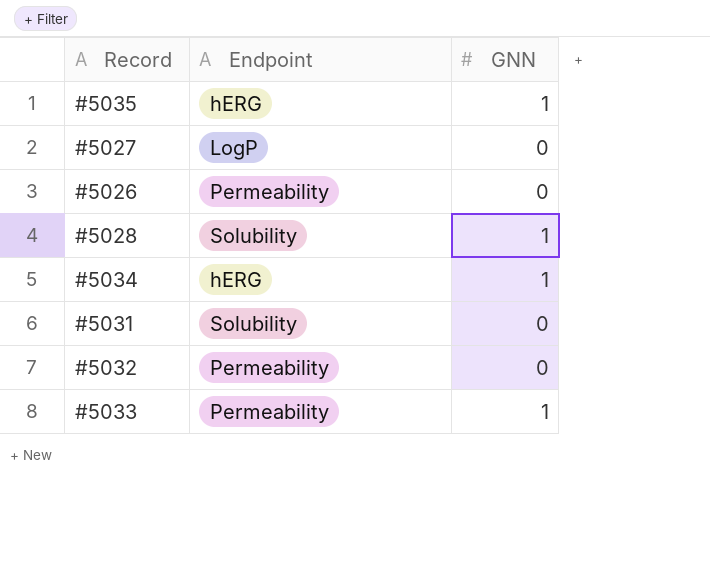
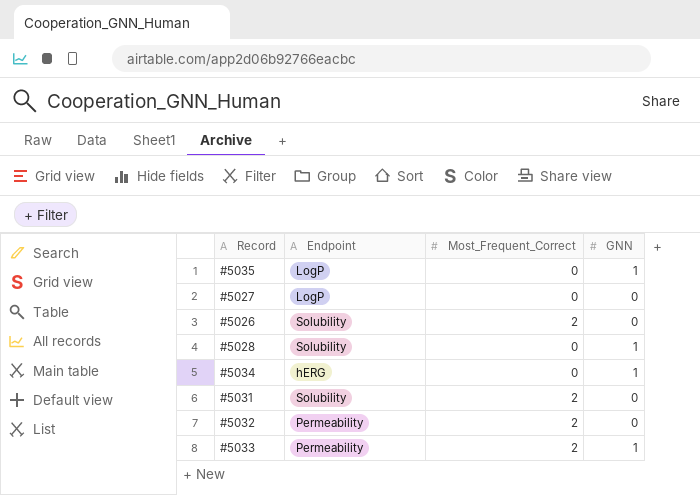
column Most_Frequent_Correct | position: none -> 3
#5035 | Endpoint: hERG -> LogP
#5026 | Endpoint: Permeability -> Solubility

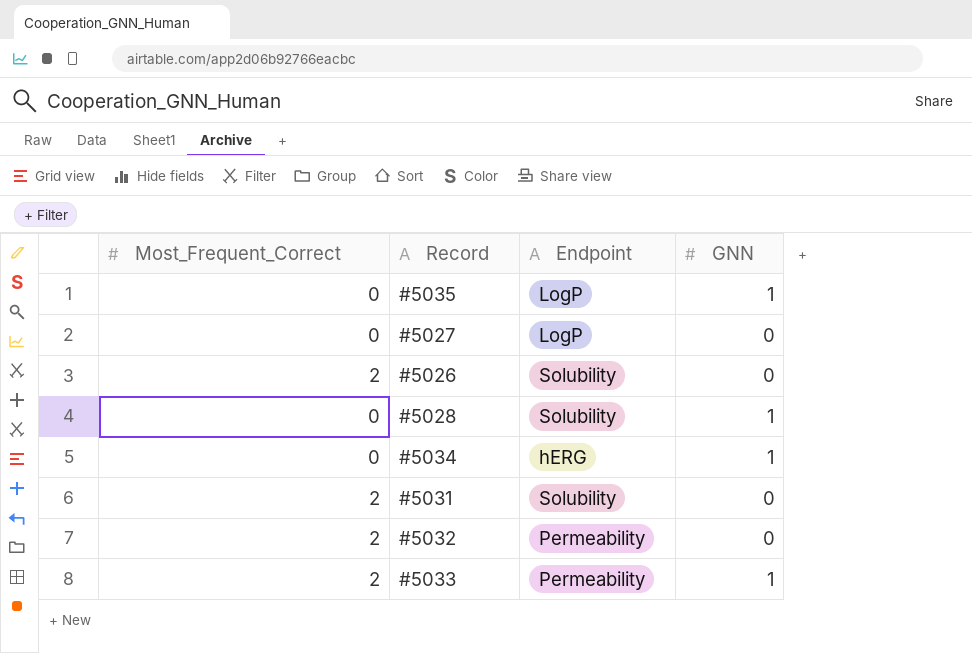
column Most_Frequent_Correct | position: 3 -> 1

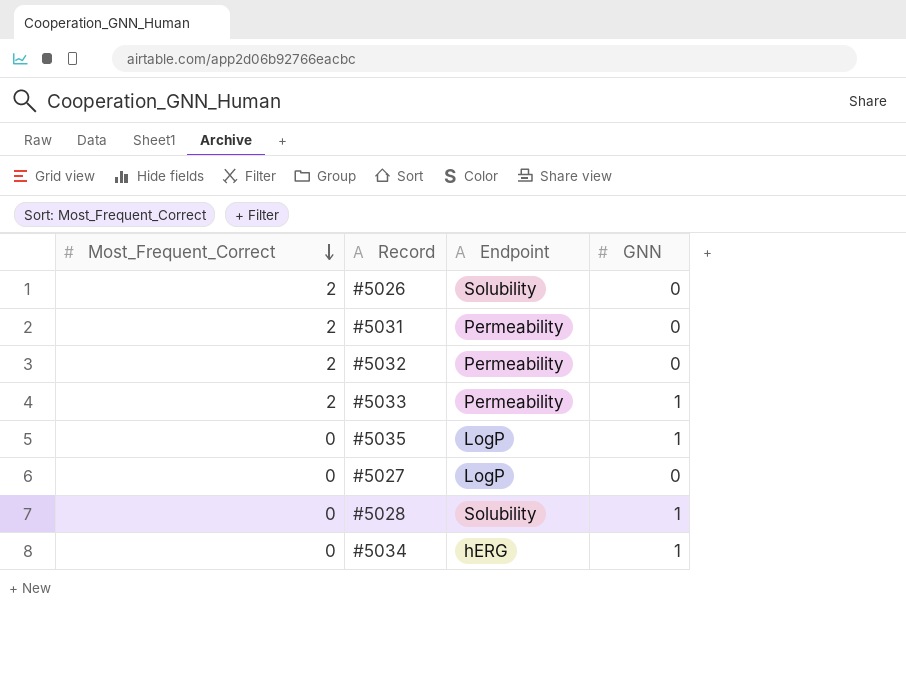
row order: none -> Most_Frequent_Correct descending
#5031 | Endpoint: Solubility -> Permeability

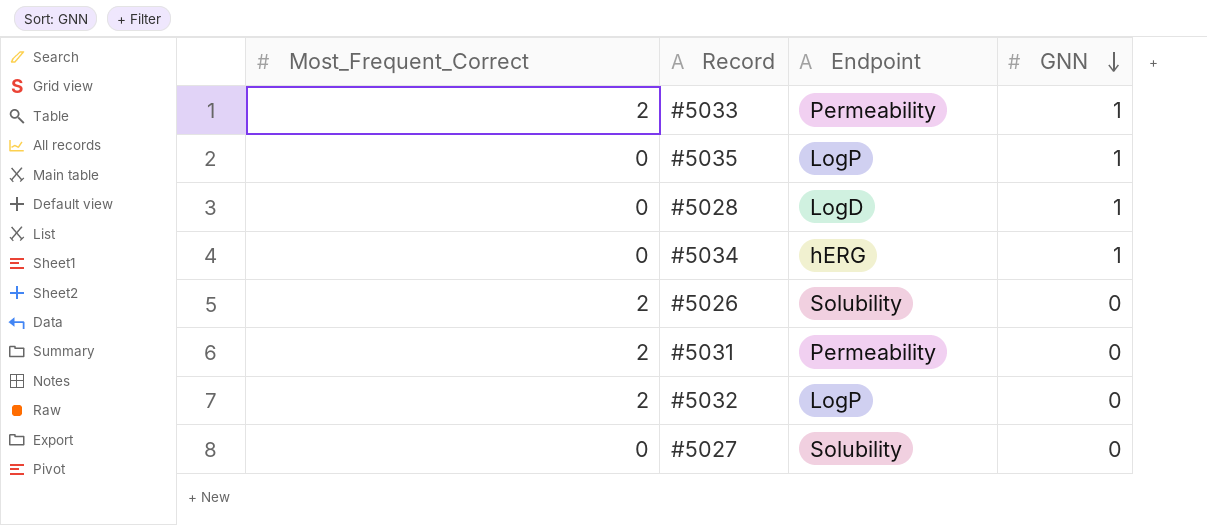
row order: Most_Frequent_Correct descending -> GNN descending
#5028 | Endpoint: Solubility -> LogD
#5032 | Endpoint: Permeability -> LogP
#5027 | Endpoint: LogP -> Solubility

